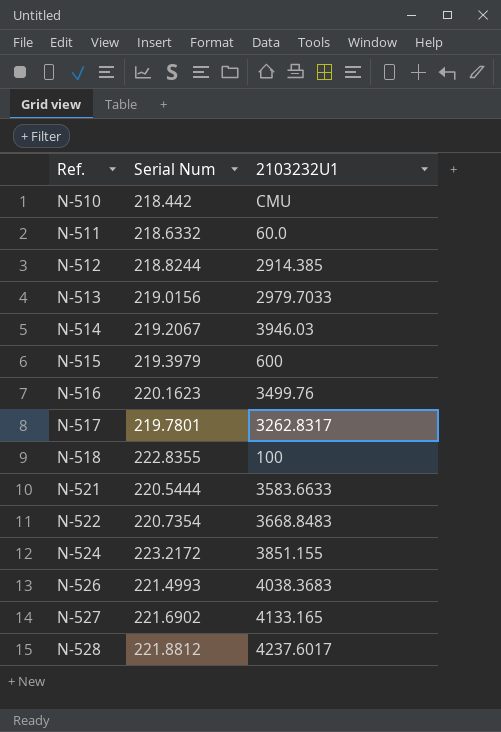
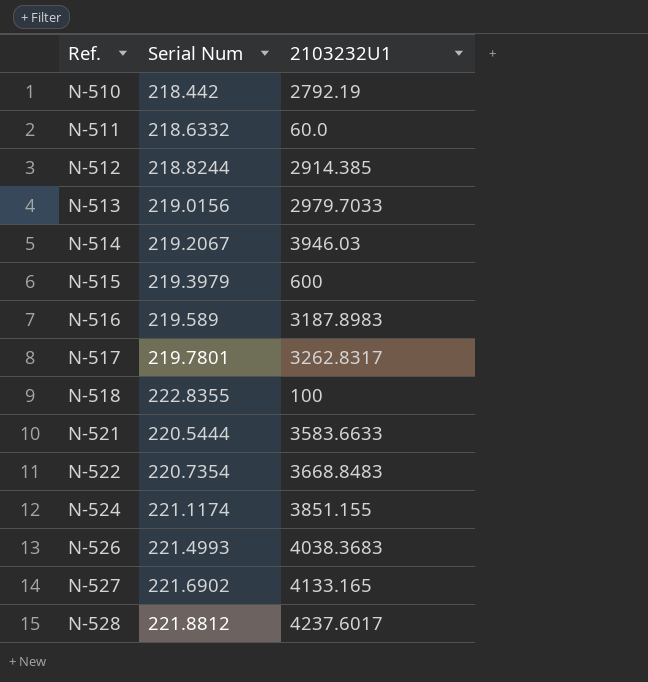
N-510 | 2103232U1: CMU -> 2792.19
N-516 | Serial Num: 220.1623 -> 219.589
N-516 | 2103232U1: 3499.76 -> 3187.8983
N-524 | Serial Num: 223.2172 -> 221.1174

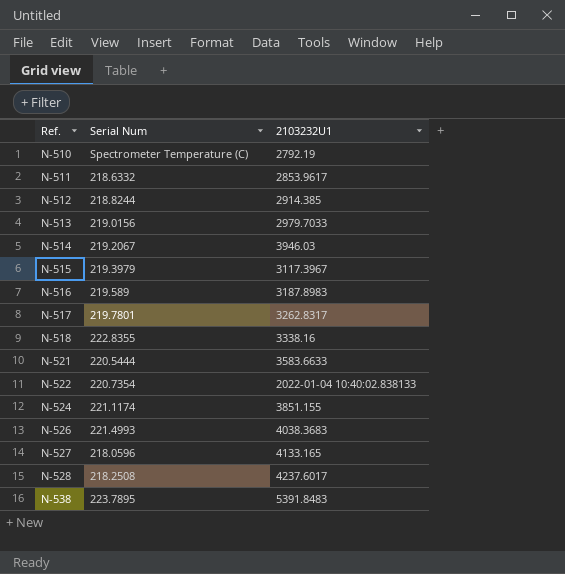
N-510 | Serial Num: 218.442 -> Spectrometer Temperature (C)
N-511 | 2103232U1: 60.0 -> 2853.9617
N-515 | 2103232U1: 600 -> 3117.3967
N-518 | 2103232U1: 100 -> 3338.16
N-522 | 2103232U1: 3668.8483 -> 2022-01-04 10:40:02.838133
N-527 | Serial Num: 221.6902 -> 218.0596
N-528 | Serial Num: 221.8812 -> 218.2508
row N-538: none -> 223.7895 | 5391.8483

